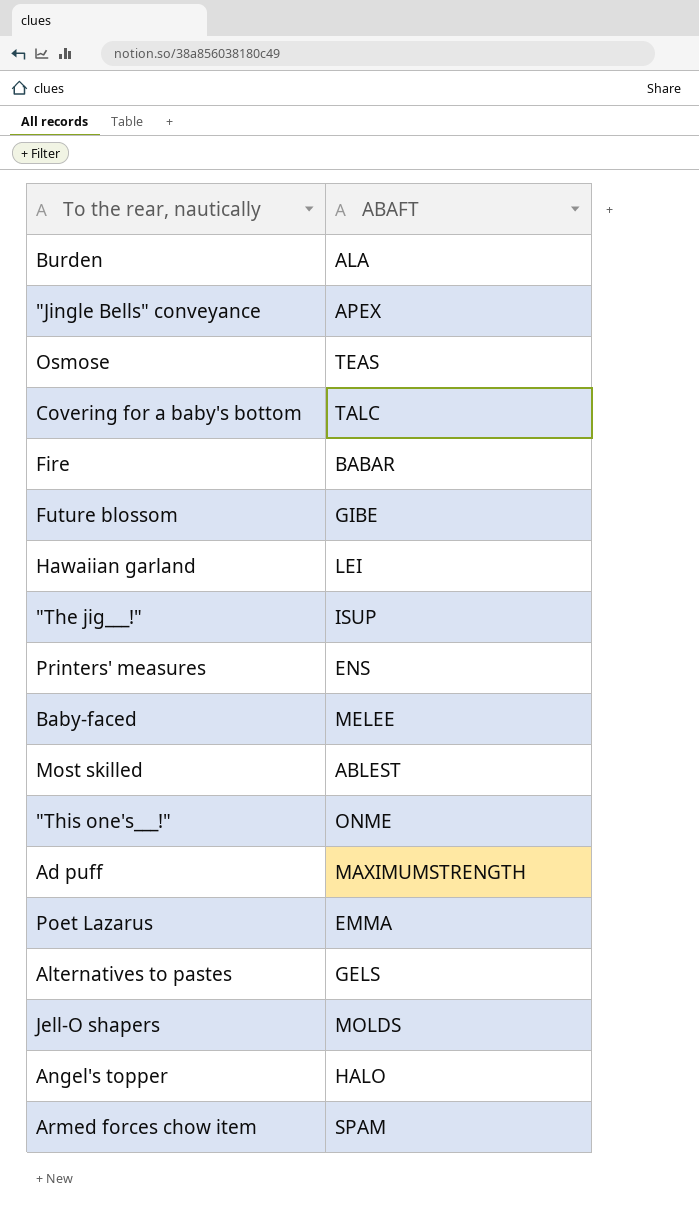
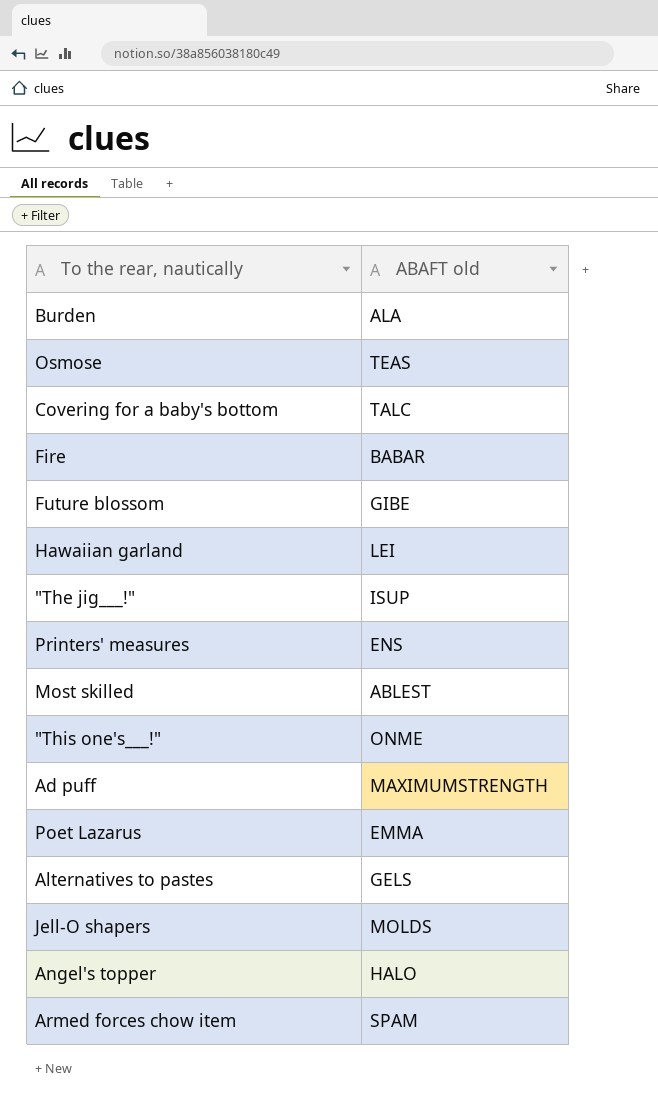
column name: ABAFT -> ABAFT old
row "Jingle Bells" conveyance: APEX -> none
row Baby-faced: MELEE -> none

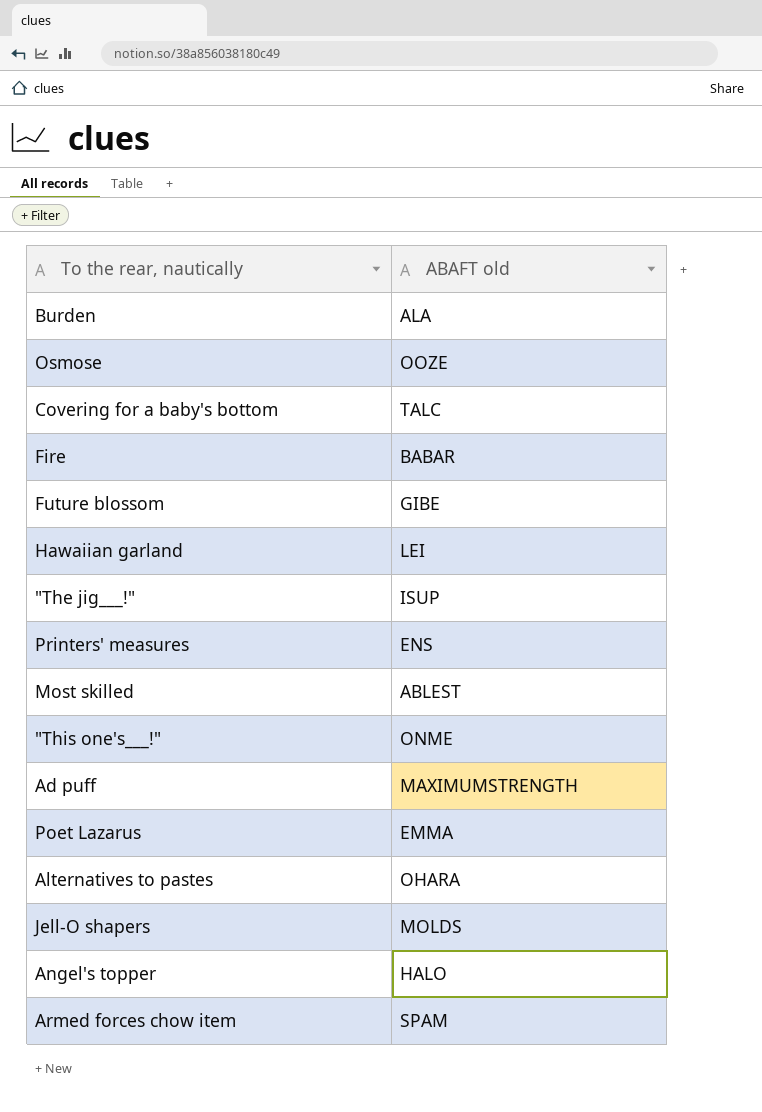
Osmose | ABAFT old: TEAS -> OOZE
Alternatives to pastes | ABAFT old: GELS -> OHARA

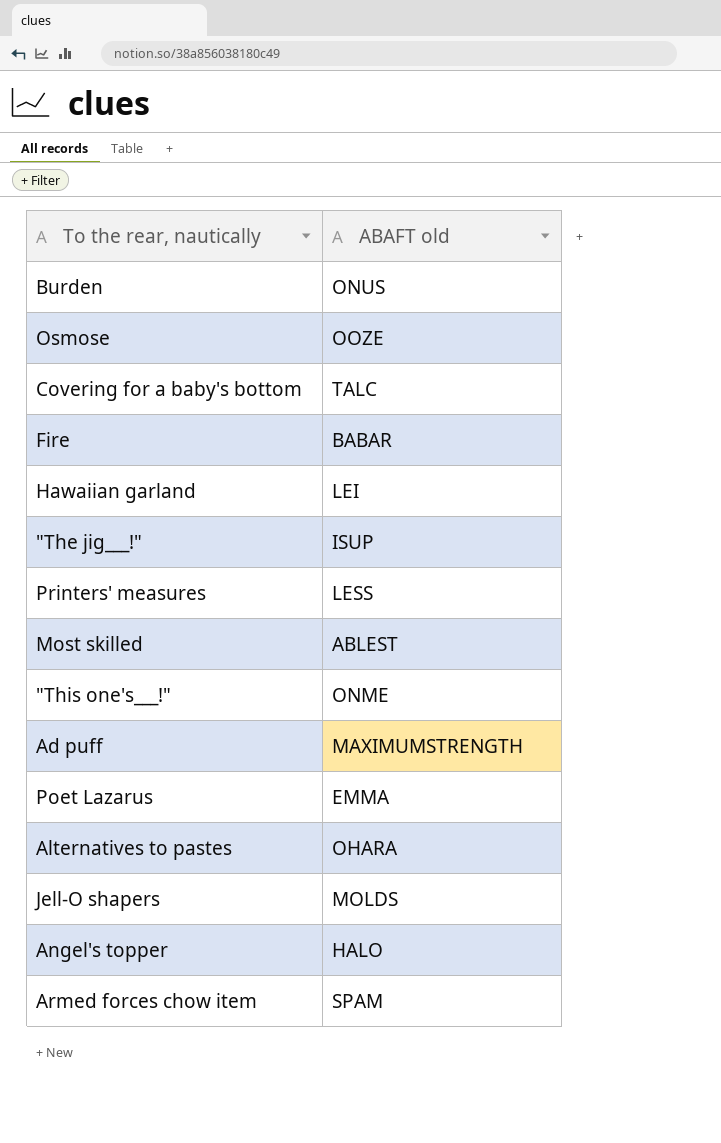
row Future blossom: GIBE -> none
Burden | ABAFT old: ALA -> ONUS
Printers' measures | ABAFT old: ENS -> LESS

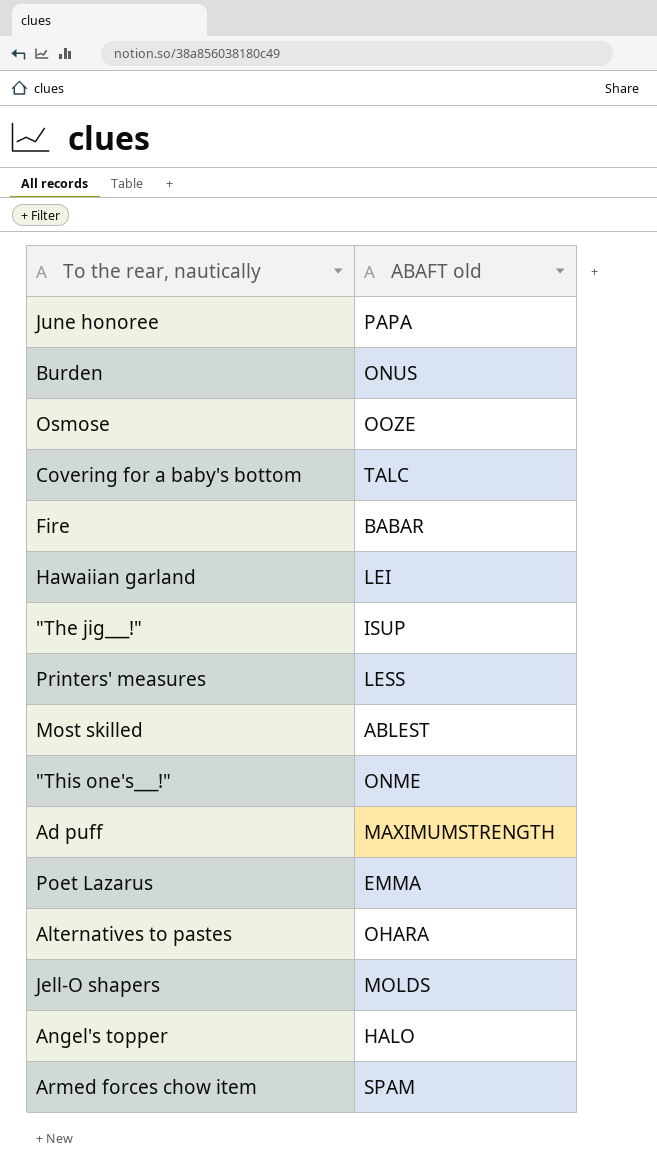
row June honoree: none -> PAPA

